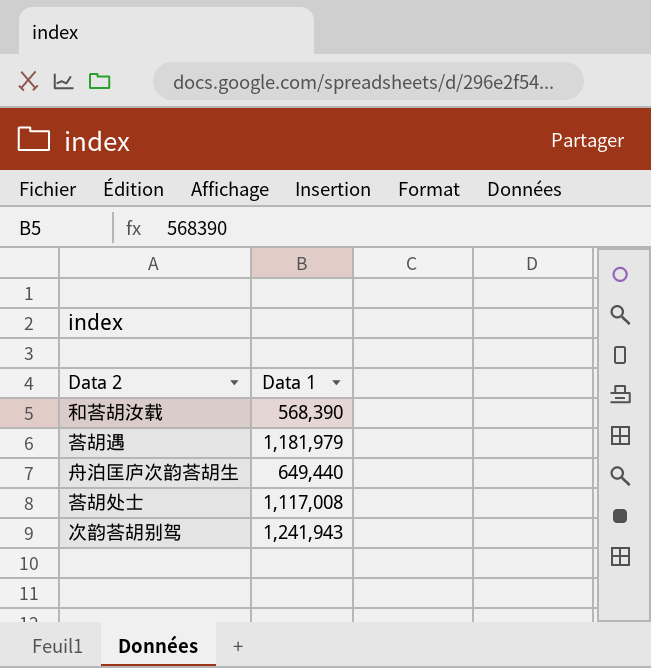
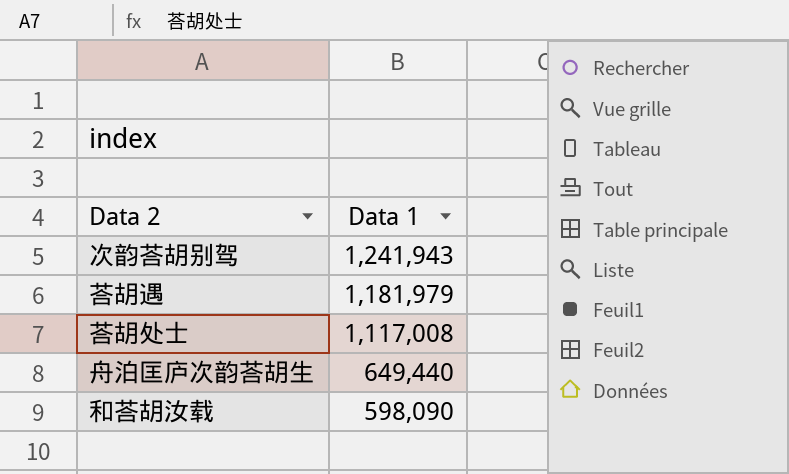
row order: none -> Data 1 descending
和荅胡汝载 | Data 1: 568,390 -> 598,090

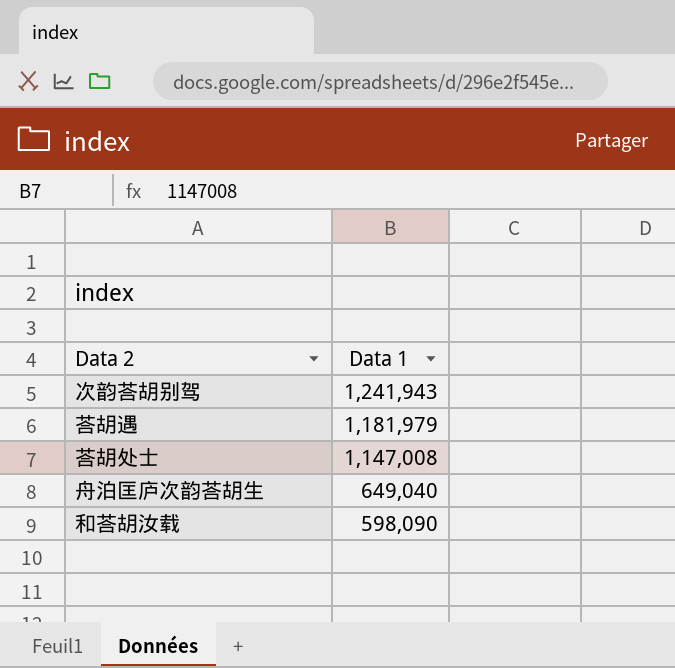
荅胡处士 | Data 1: 1,117,008 -> 1,147,008
舟泊匡庐次韵荅胡生 | Data 1: 649,440 -> 649,040

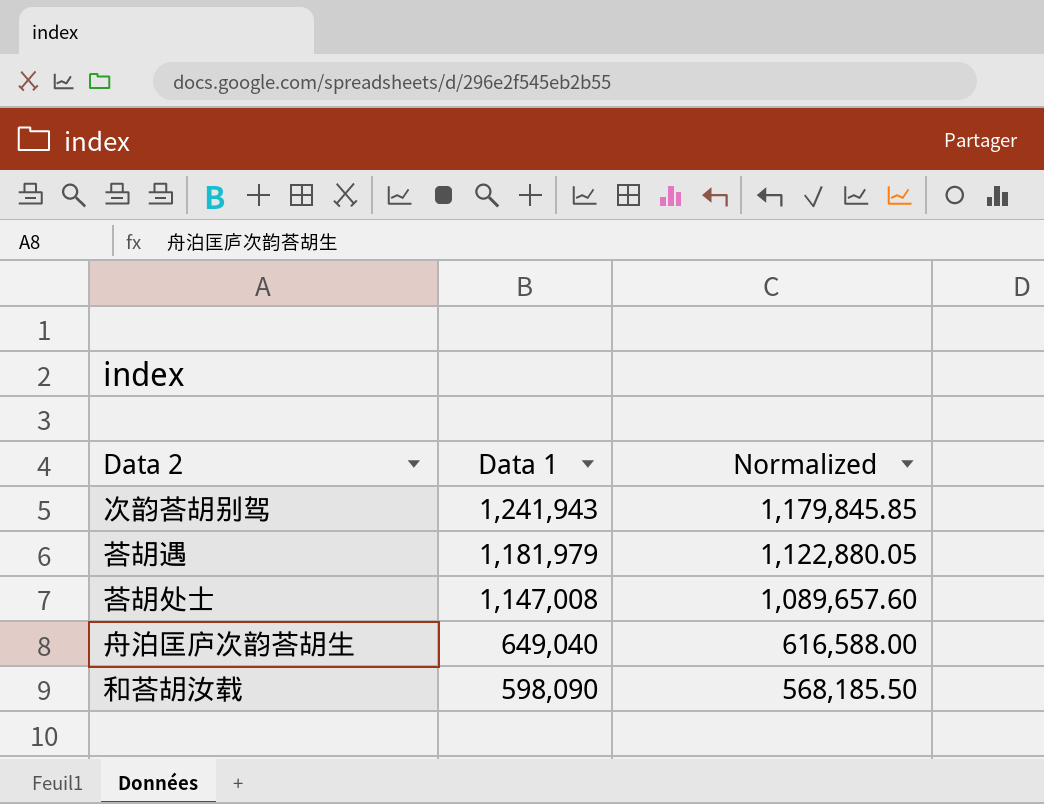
column Normalized | formula: none -> [Data 1] * 0.95

